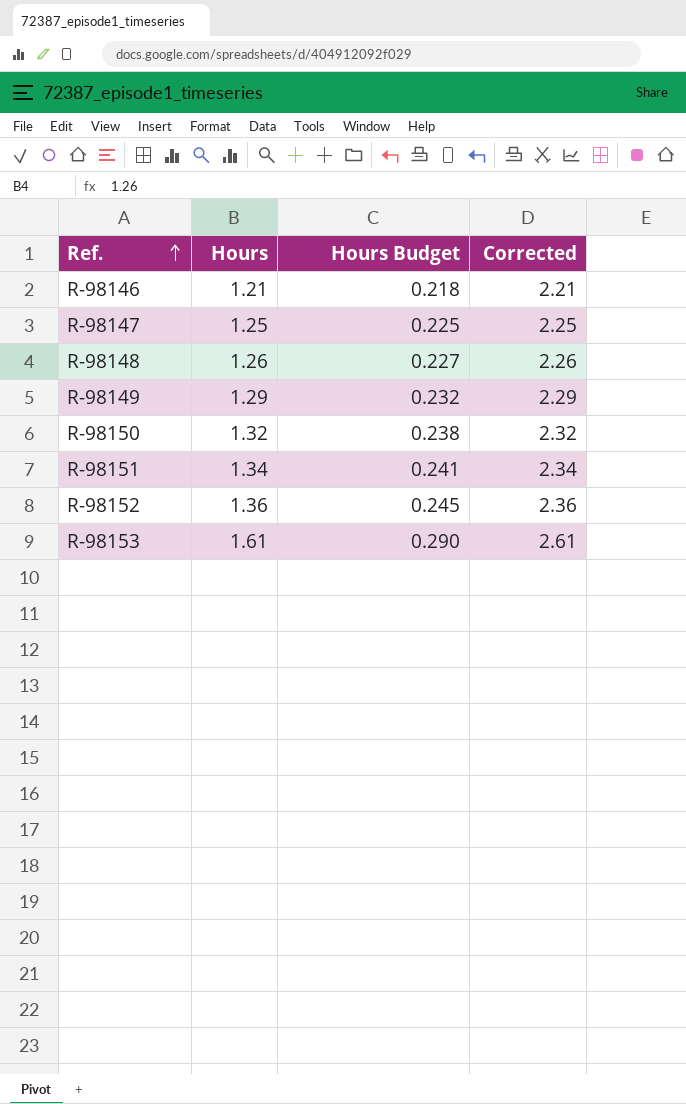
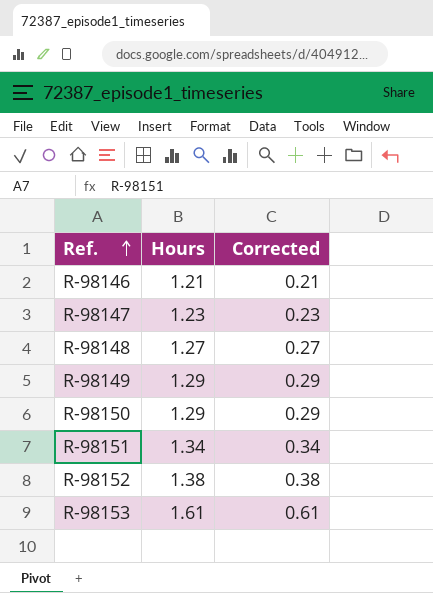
column Hours Budget | formula: [Hours] * 0.18 -> none
column Corrected | formula: [Hours] + 1 -> [Hours] - 1
R-98147 | Hours: 1.25 -> 1.23
R-98148 | Hours: 1.26 -> 1.27
R-98150 | Hours: 1.32 -> 1.29
R-98152 | Hours: 1.36 -> 1.38

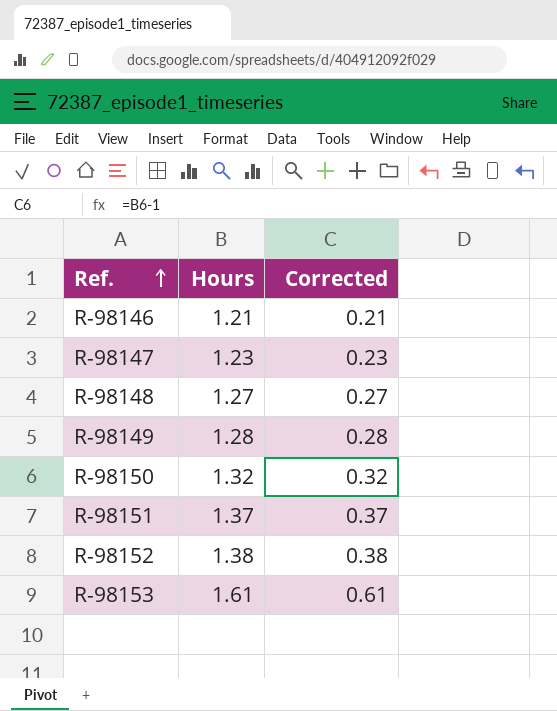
R-98149 | Hours: 1.29 -> 1.28
R-98149 | Corrected: 0.29 -> 0.28
R-98150 | Hours: 1.29 -> 1.32
R-98150 | Corrected: 0.29 -> 0.32
R-98151 | Hours: 1.34 -> 1.37
R-98151 | Corrected: 0.34 -> 0.37

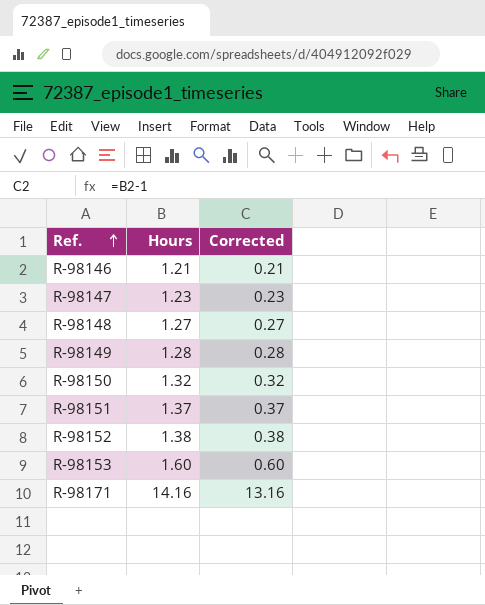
R-98153 | Hours: 1.61 -> 1.60
R-98153 | Corrected: 0.61 -> 0.60
row R-98171: none -> 14.16 | 13.16

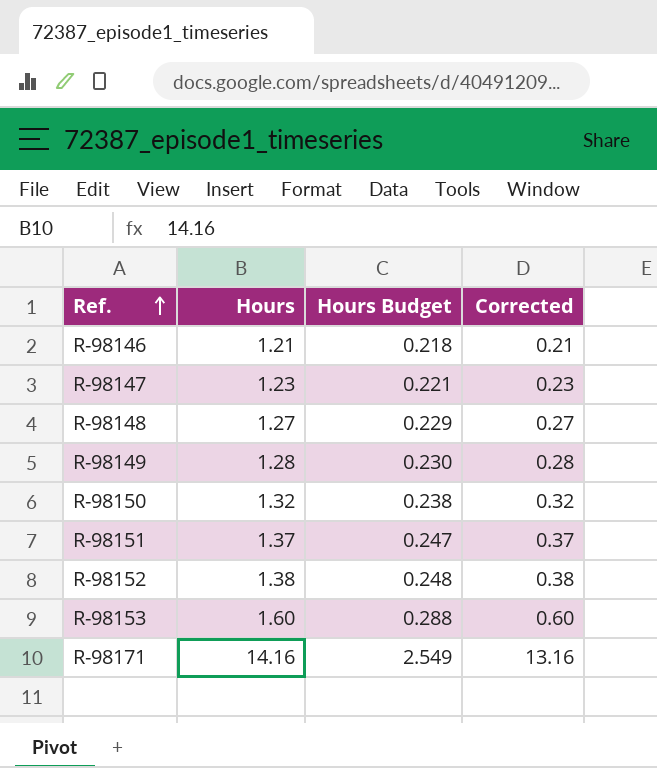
column Hours Budget | formula: none -> [Hours] * 0.18

